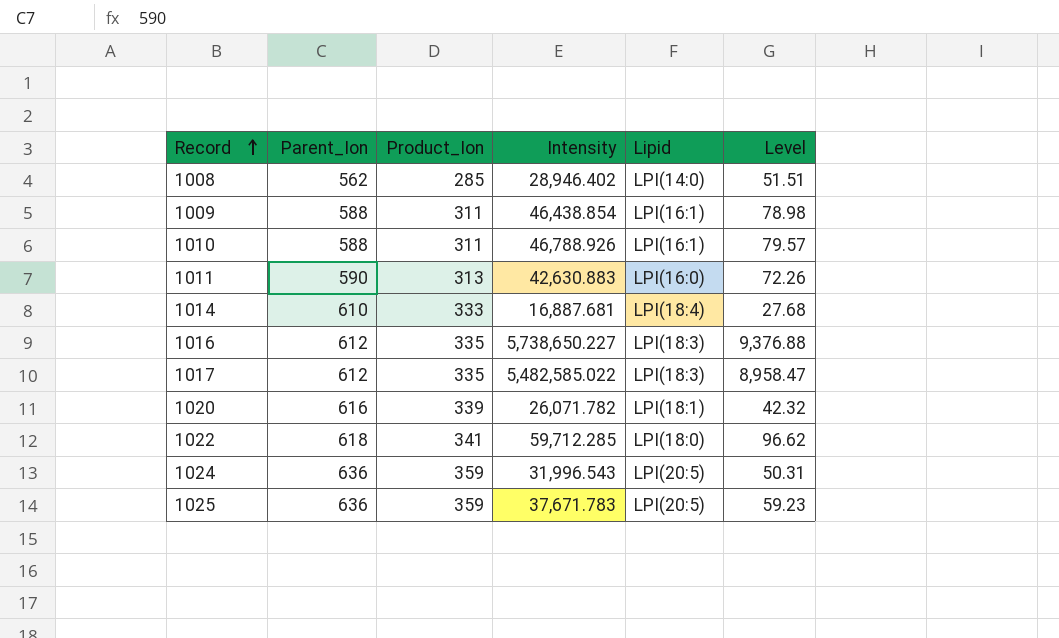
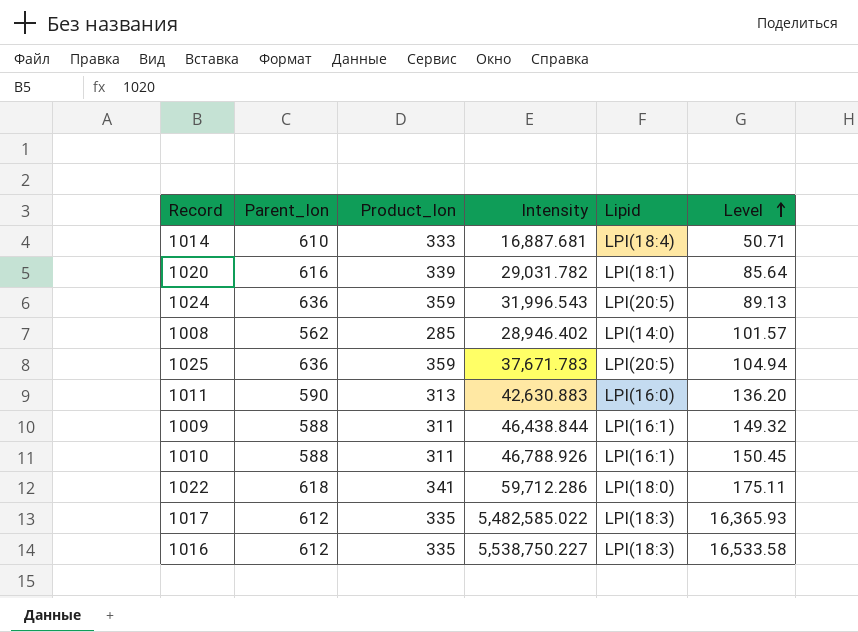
row order: Record ascending -> Level ascending
column Level | formula: [Intensity] / [Parent_Ion] -> [Intensity] / [Product_Ion]
1020 | Intensity: 26,071.782 -> 29,031.782
1009 | Intensity: 46,438.854 -> 46,438.844
1022 | Intensity: 59,712.285 -> 59,712.286
1016 | Intensity: 5,738,650.227 -> 5,538,750.227

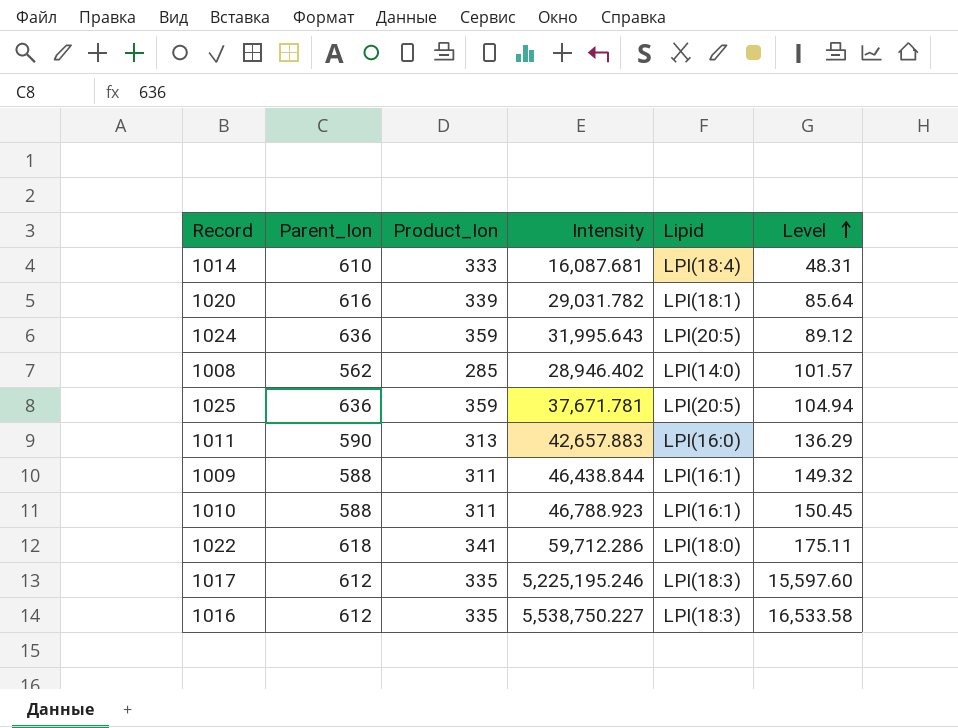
1014 | Intensity: 16,887.681 -> 16,087.681
1014 | Level: 50.71 -> 48.31
1024 | Intensity: 31,996.543 -> 31,995.643
1024 | Level: 89.13 -> 89.12
1025 | Intensity: 37,671.783 -> 37,671.781
1011 | Intensity: 42,630.883 -> 42,657.883
1011 | Level: 136.20 -> 136.29
1010 | Intensity: 46,788.926 -> 46,788.923
1017 | Intensity: 5,482,585.022 -> 5,225,195.246
1017 | Level: 16,365.93 -> 15,597.60

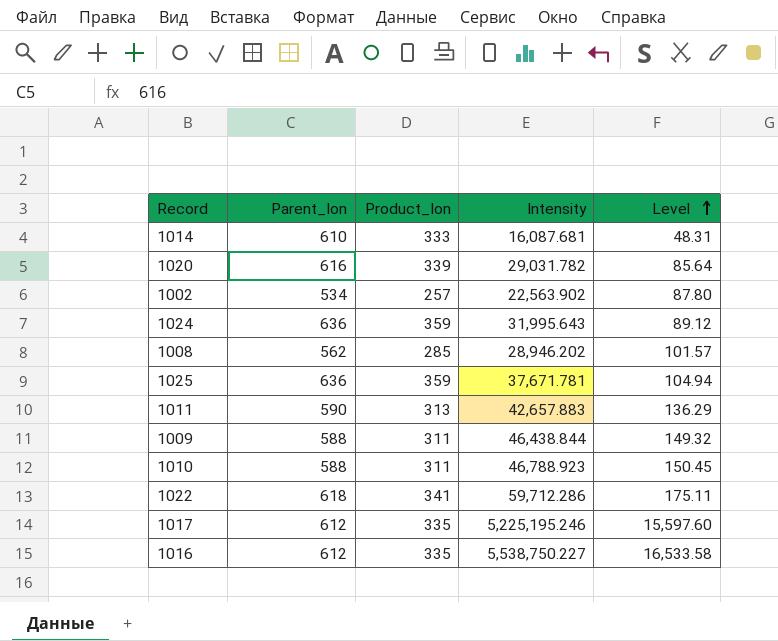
column Lipid | position: 5 -> none
row 1002: none -> 534 | 257 | 22,563.902 | 87.80
1008 | Intensity: 28,946.402 -> 28,946.202

